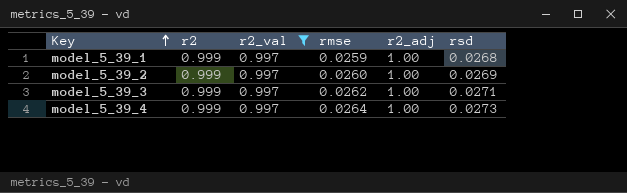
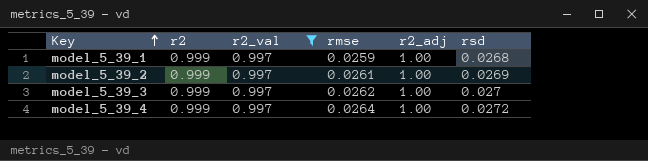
model_5_39_2 | rmse: 0.0260 -> 0.0261
model_5_39_3 | rsd: 0.0271 -> 0.027
model_5_39_4 | rsd: 0.0273 -> 0.0272

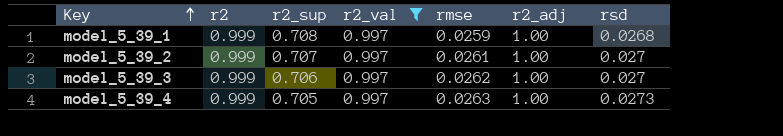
column r2_sup | position: none -> 3
model_5_39_2 | rsd: 0.0269 -> 0.027
model_5_39_4 | rmse: 0.0264 -> 0.0263
model_5_39_4 | rsd: 0.0272 -> 0.0273

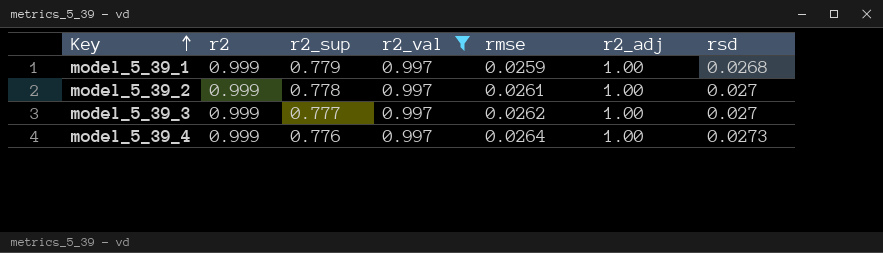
model_5_39_1 | r2_sup: 0.708 -> 0.779
model_5_39_2 | r2_sup: 0.707 -> 0.778
model_5_39_3 | r2_sup: 0.706 -> 0.777
model_5_39_4 | r2_sup: 0.705 -> 0.776
model_5_39_4 | rmse: 0.0263 -> 0.0264

